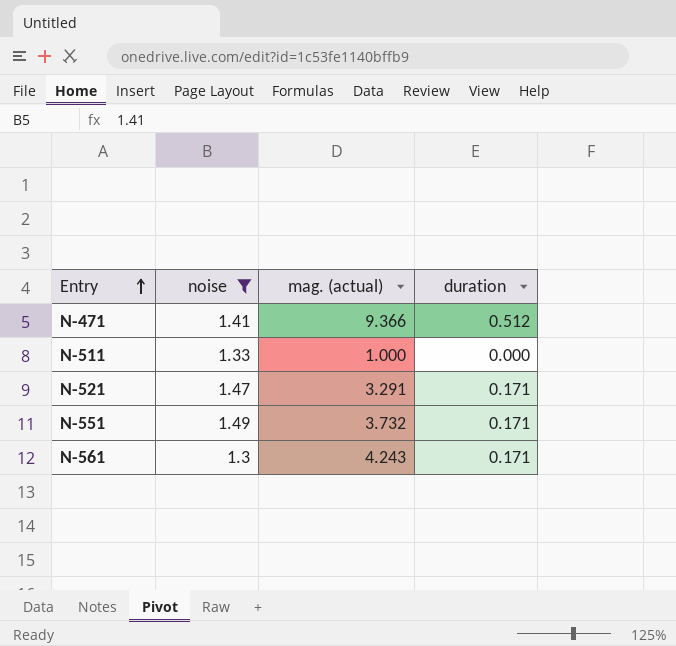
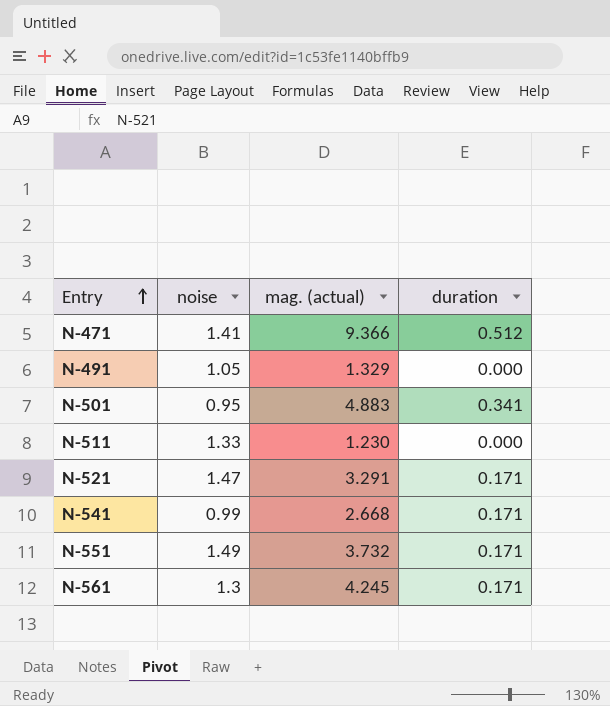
filter: noise >= 1.3 -> none
N-511 | mag. (actual): 1.000 -> 1.230
N-561 | mag. (actual): 4.243 -> 4.245

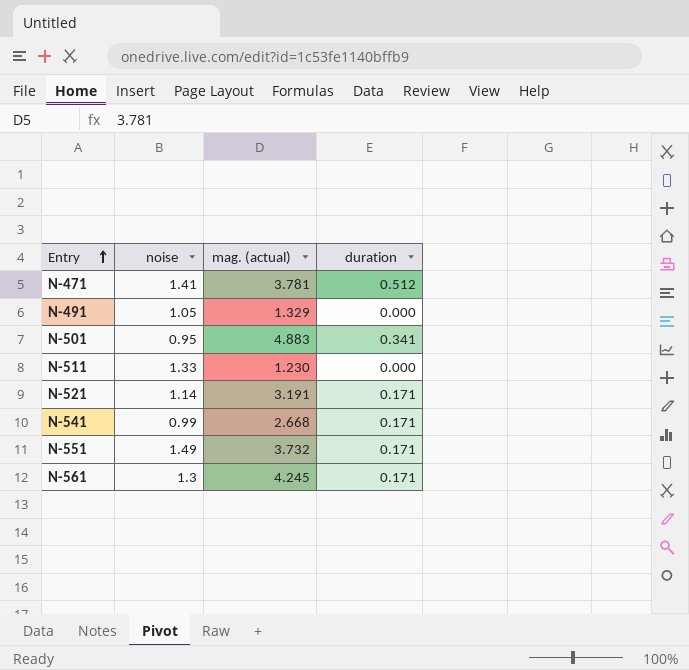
N-471 | mag. (actual): 9.366 -> 3.781
N-521 | noise: 1.47 -> 1.14
N-521 | mag. (actual): 3.291 -> 3.191

